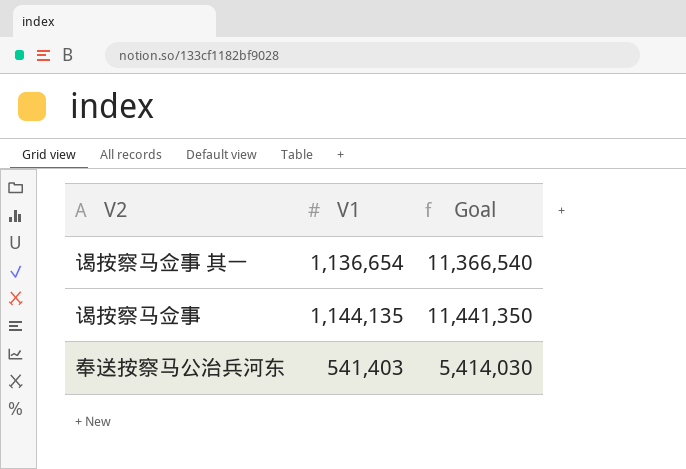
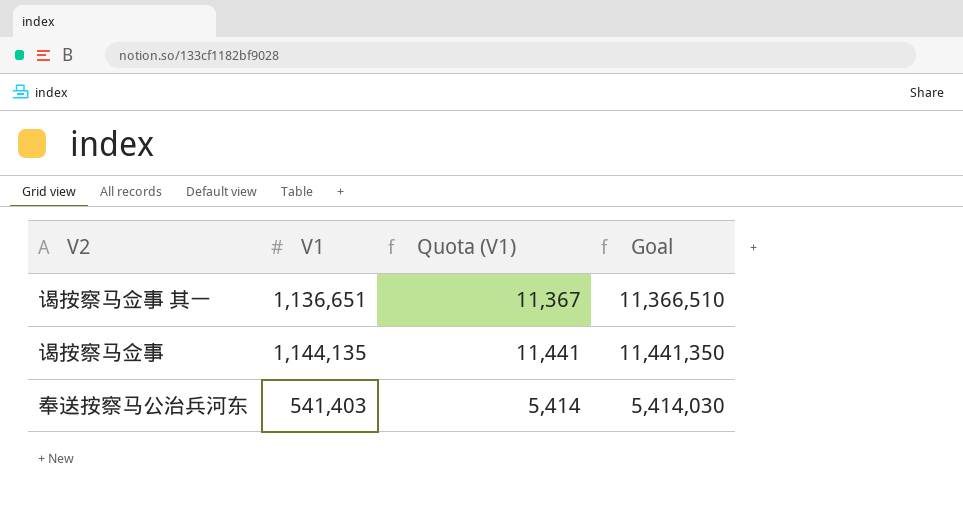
column Quota (V1) | formula: none -> [V1] * 0.01
谒按察马佥事 其一 | V1: 1,136,654 -> 1,136,651
谒按察马佥事 其一 | Goal: 11,366,540 -> 11,366,510

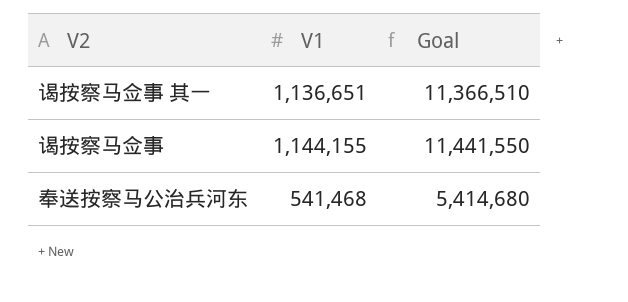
column Quota (V1) | formula: [V1] * 0.01 -> none
谒按察马佥事 | V1: 1,144,135 -> 1,144,155
谒按察马佥事 | Goal: 11,441,350 -> 11,441,550
奉送按察马公治兵河东 | V1: 541,403 -> 541,468
奉送按察马公治兵河东 | Goal: 5,414,030 -> 5,414,680

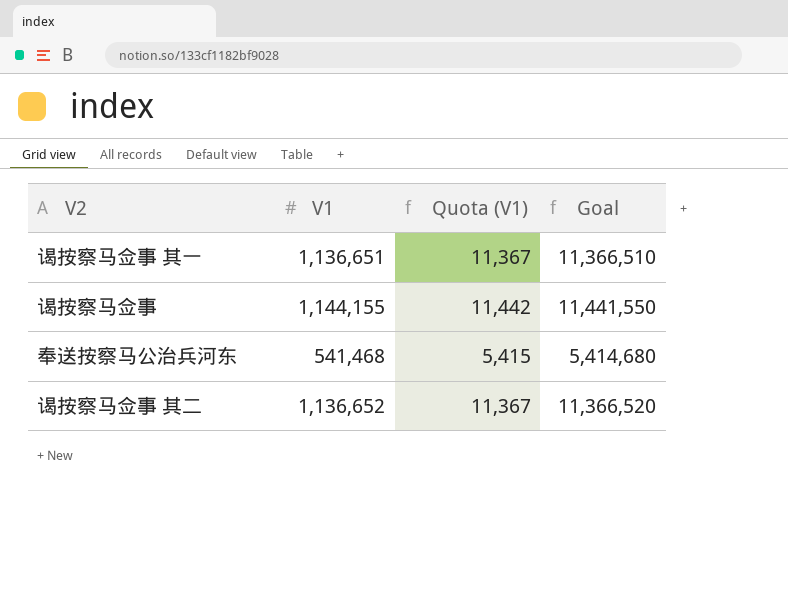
column Quota (V1) | formula: none -> [V1] * 0.01
row 谒按察马佥事 其二: none -> 1,136,652 | 11,367 | 11,366,520

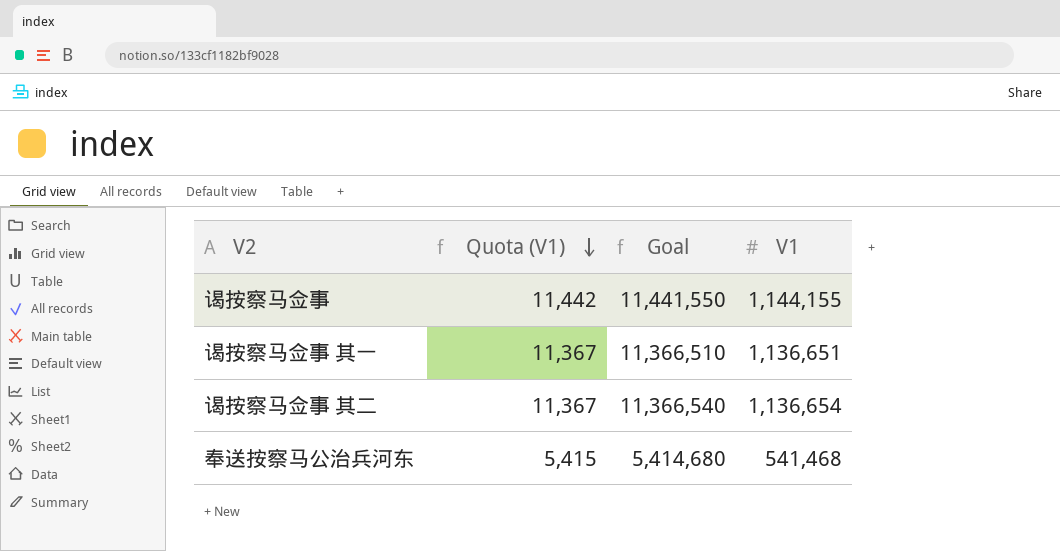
row order: none -> Quota (V1) descending
column V1 | position: 2 -> 4
谒按察马佥事 其二 | Goal: 11,366,520 -> 11,366,540
谒按察马佥事 其二 | V1: 1,136,652 -> 1,136,654

